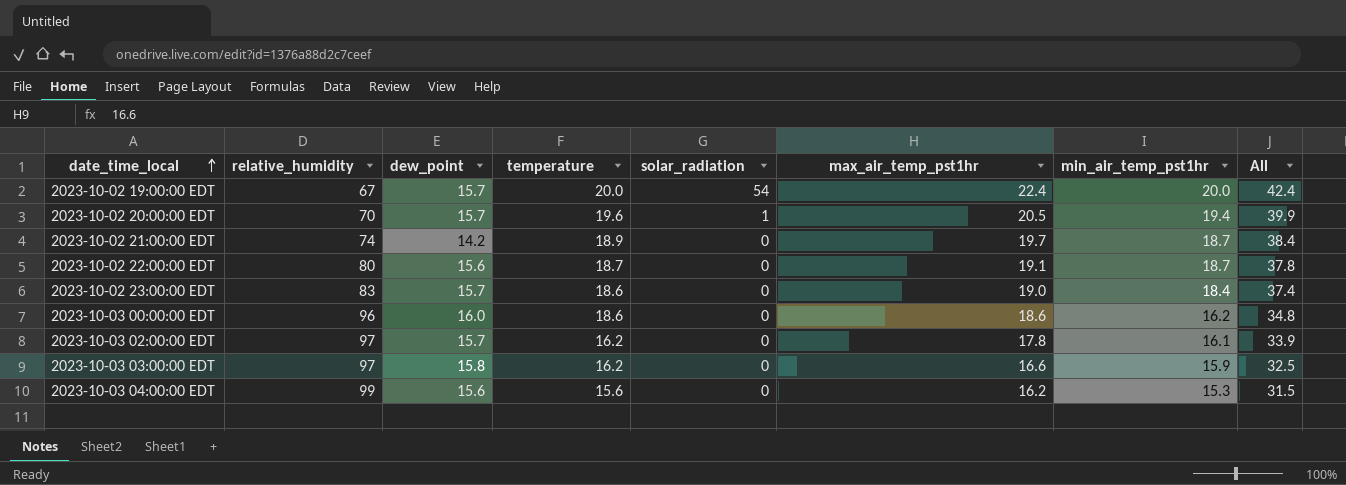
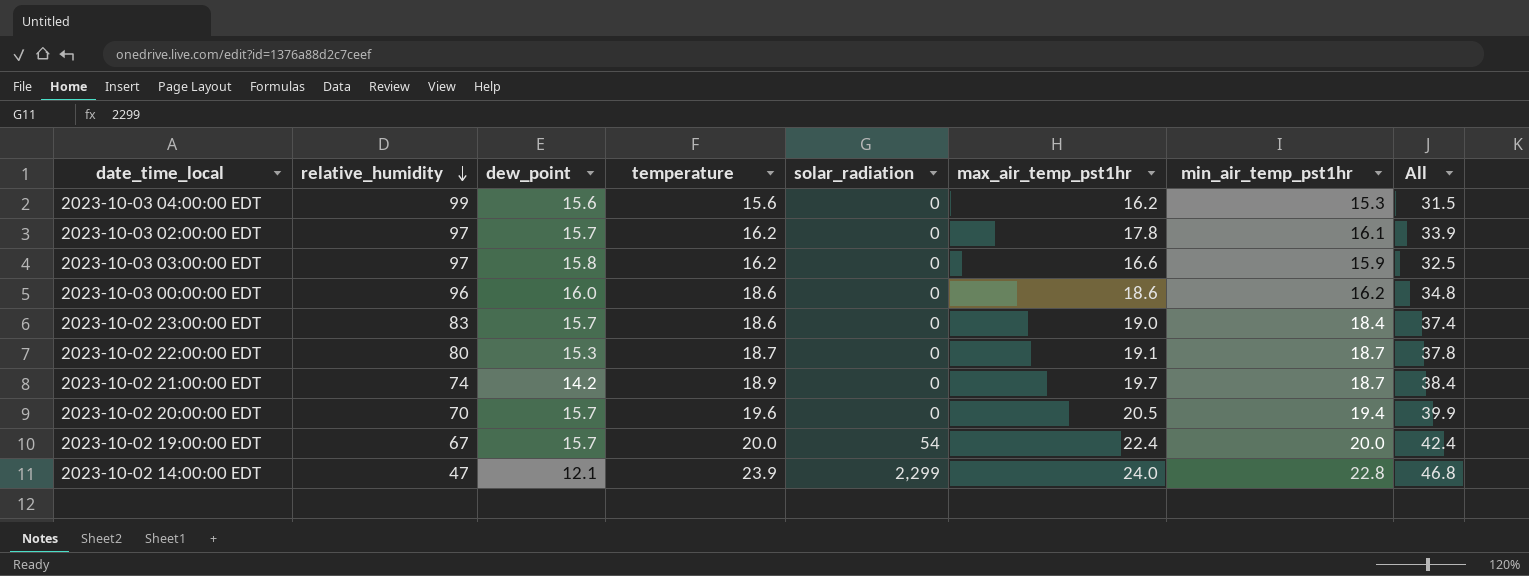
row order: date_time_local ascending -> relative_humidity descending
2023-10-02 22:00:00 EDT | dew_point: 15.6 -> 15.3
2023-10-02 20:00:00 EDT | solar_radiation: 1 -> 0
row 2023-10-02 14:00:00 EDT: none -> 47 | 12.1 | 23.9 | 2,299 | 24.0 | 22.8 | 46.8

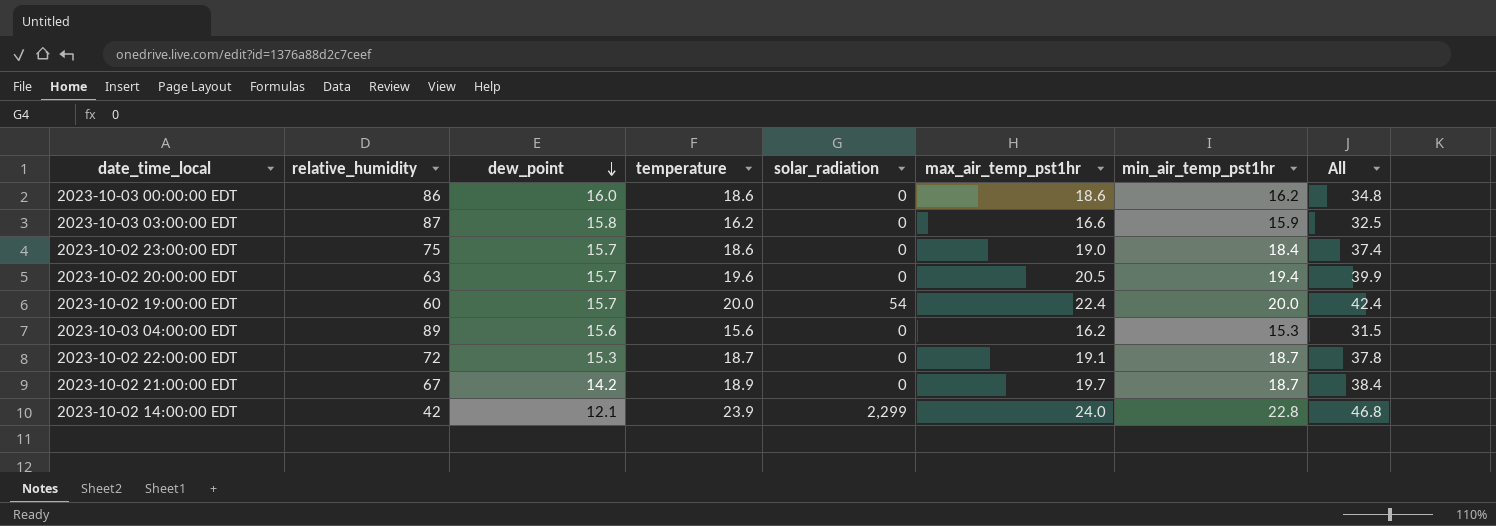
row order: relative_humidity descending -> dew_point descending
row 2023-10-03 02:00:00 EDT: 97 | 15.7 | 16.2 | 0 | 17.8 | 16.1 | 33.9 -> none
2023-10-03 00:00:00 EDT | relative_humidity: 96 -> 86
2023-10-03 03:00:00 EDT | relative_humidity: 97 -> 87
2023-10-02 23:00:00 EDT | relative_humidity: 83 -> 75
2023-10-02 20:00:00 EDT | relative_humidity: 70 -> 63
2023-10-02 19:00:00 EDT | relative_humidity: 67 -> 60
2023-10-03 04:00:00 EDT | relative_humidity: 99 -> 89
2023-10-02 22:00:00 EDT | relative_humidity: 80 -> 72
2023-10-02 21:00:00 EDT | relative_humidity: 74 -> 67
2023-10-02 14:00:00 EDT | relative_humidity: 47 -> 42

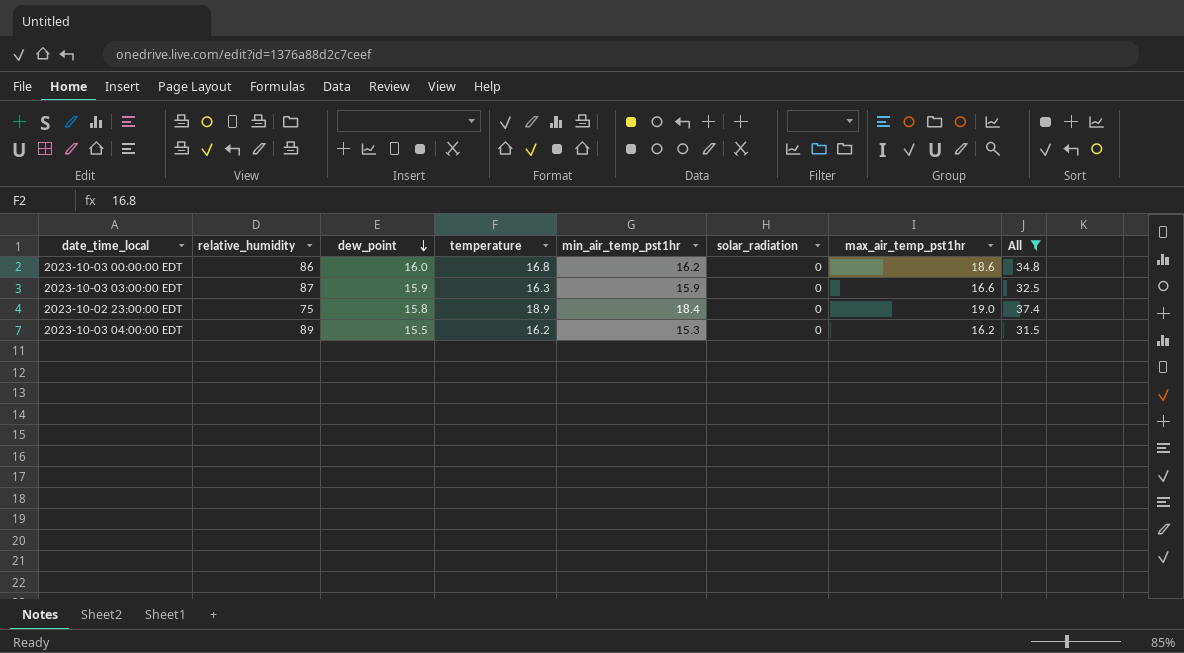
filter: none -> All <= 37.4
column min_air_temp_pst1hr | position: 7 -> 5
2023-10-03 00:00:00 EDT | temperature: 18.6 -> 16.8
2023-10-03 03:00:00 EDT | dew_point: 15.8 -> 15.9
2023-10-03 03:00:00 EDT | temperature: 16.2 -> 16.3
2023-10-02 23:00:00 EDT | dew_point: 15.7 -> 15.8
2023-10-02 23:00:00 EDT | temperature: 18.6 -> 18.9
2023-10-03 04:00:00 EDT | dew_point: 15.6 -> 15.5
2023-10-03 04:00:00 EDT | temperature: 15.6 -> 16.2

